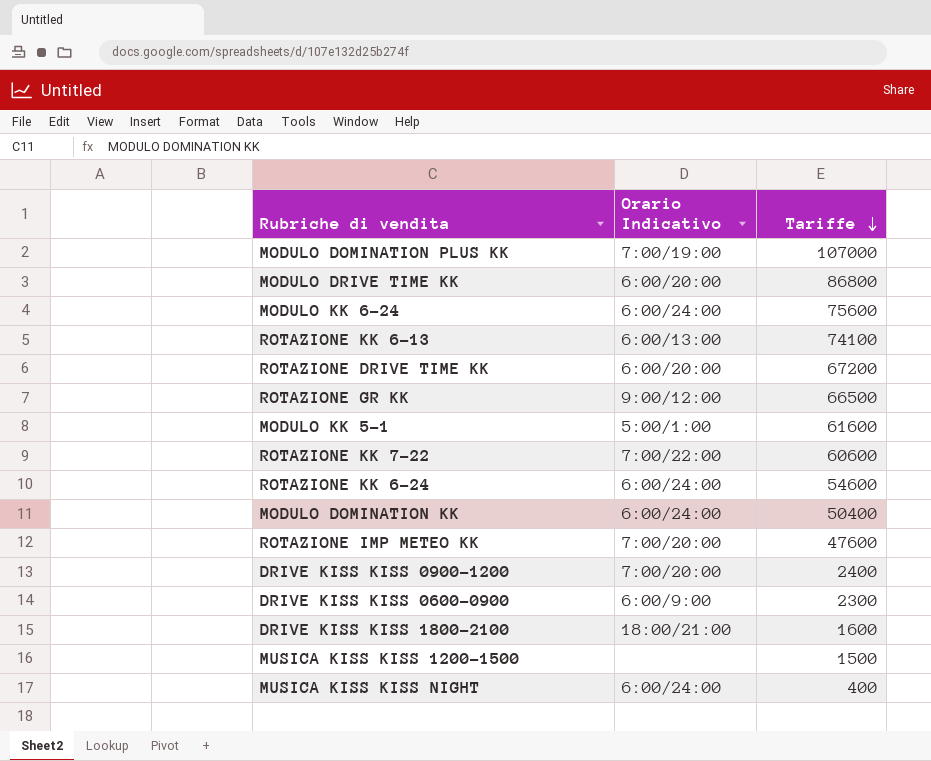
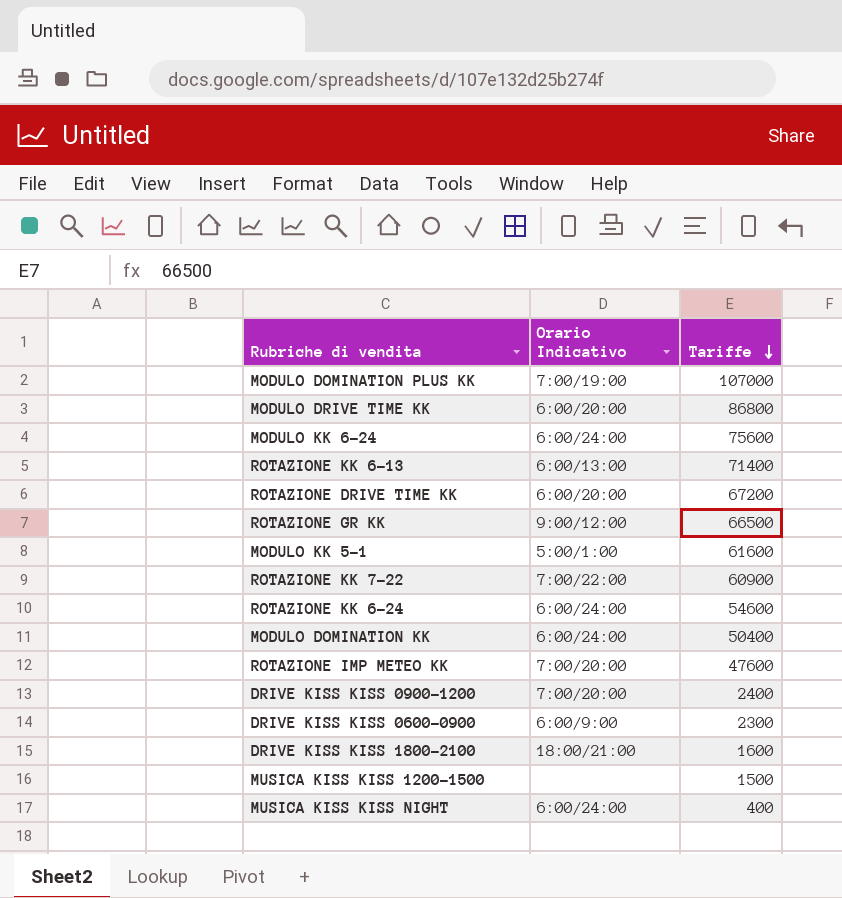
ROTAZIONE KK 6-13 | Tariffe: 74100 -> 71400
ROTAZIONE KK 7-22 | Tariffe: 60600 -> 60900

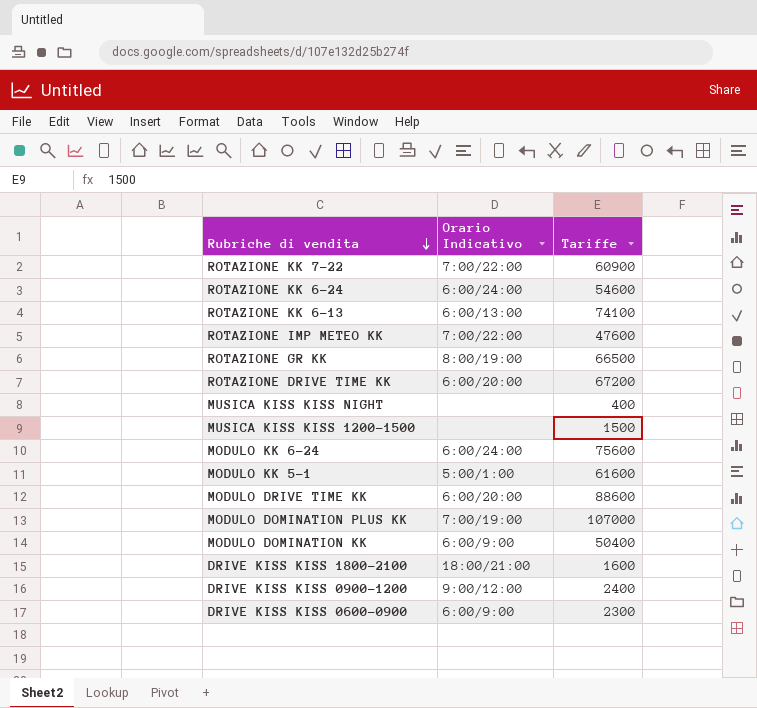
row order: Tariffe descending -> Rubriche di vendita descending
ROTAZIONE KK 6-13 | Tariffe: 71400 -> 74100
ROTAZIONE IMP METEO KK | Orario Indicativo: 7:00/20:00 -> 7:00/22:00
ROTAZIONE GR KK | Orario Indicativo: 9:00/12:00 -> 8:00/19:00
MUSICA KISS KISS NIGHT | Orario Indicativo: 6:00/24:00 -> none
MODULO DRIVE TIME KK | Tariffe: 86800 -> 88600
MODULO DOMINATION KK | Orario Indicativo: 6:00/24:00 -> 6:00/9:00
DRIVE KISS KISS 0900-1200 | Orario Indicativo: 7:00/20:00 -> 9:00/12:00

